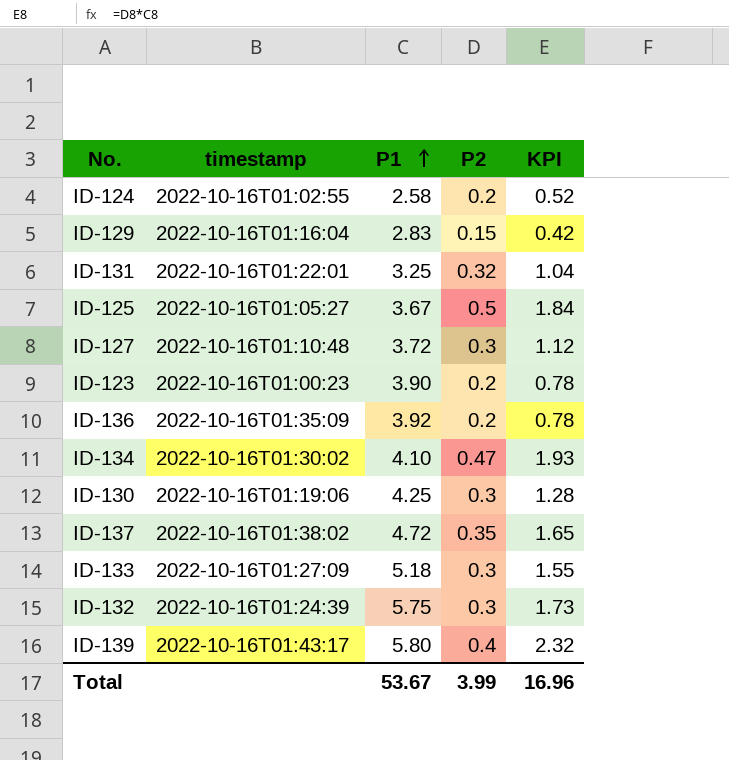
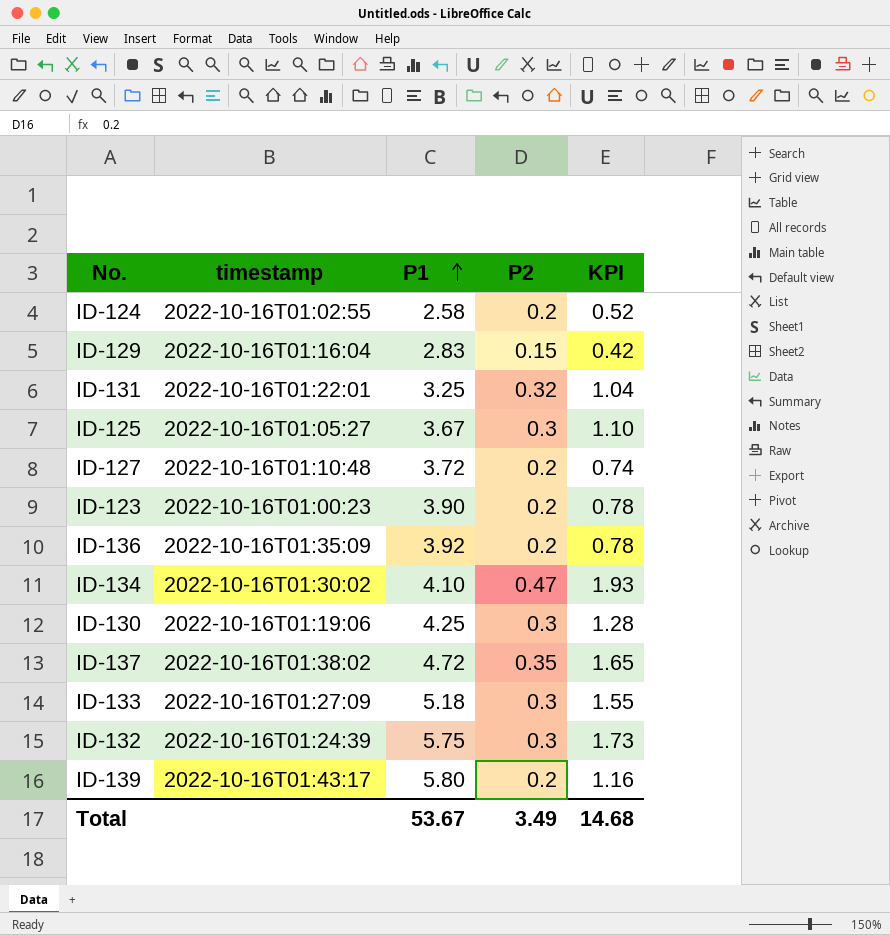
ID-125 | P2: 0.5 -> 0.3
ID-125 | KPI: 1.84 -> 1.10
ID-127 | P2: 0.3 -> 0.2
ID-127 | KPI: 1.12 -> 0.74
ID-139 | P2: 0.4 -> 0.2
ID-139 | KPI: 2.32 -> 1.16
Total | P2: 3.99 -> 3.49
Total | KPI: 16.96 -> 14.68

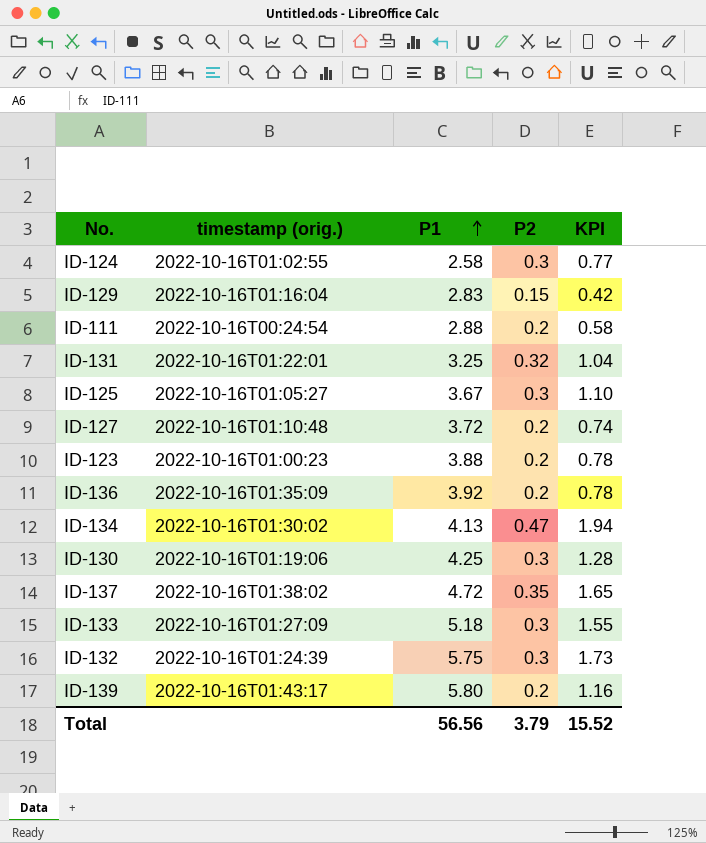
column name: timestamp -> timestamp (orig.)
ID-124 | P2: 0.2 -> 0.3
ID-124 | KPI: 0.52 -> 0.77
row ID-111: none -> 2022-10-16T00:24:54 | 2.88 | 0.2 | 0.58
ID-123 | P1: 3.90 -> 3.88
ID-134 | P1: 4.10 -> 4.13
ID-134 | KPI: 1.93 -> 1.94
Total | P1: 53.67 -> 56.56
Total | P2: 3.49 -> 3.79
Total | KPI: 14.68 -> 15.52

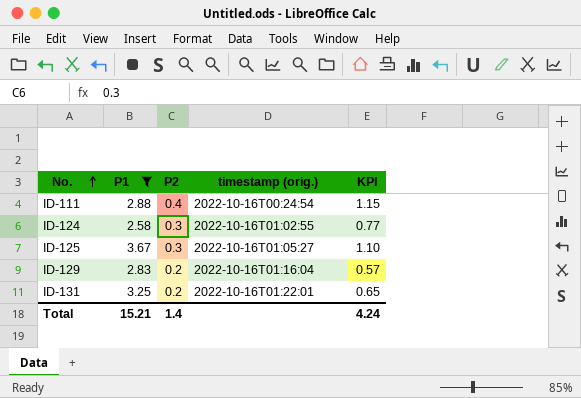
filter: none -> P1 <= 3.67
row order: P1 ascending -> No. ascending
column timestamp (orig.) | position: 2 -> 4
ID-111 | P2: 0.2 -> 0.4
ID-111 | KPI: 0.58 -> 1.15
ID-129 | P2: 0.15 -> 0.2
ID-129 | KPI: 0.42 -> 0.57
ID-131 | P2: 0.32 -> 0.2
ID-131 | KPI: 1.04 -> 0.65
Total | P1: 56.56 -> 15.21
Total | P2: 3.79 -> 1.4
Total | KPI: 15.52 -> 4.24

